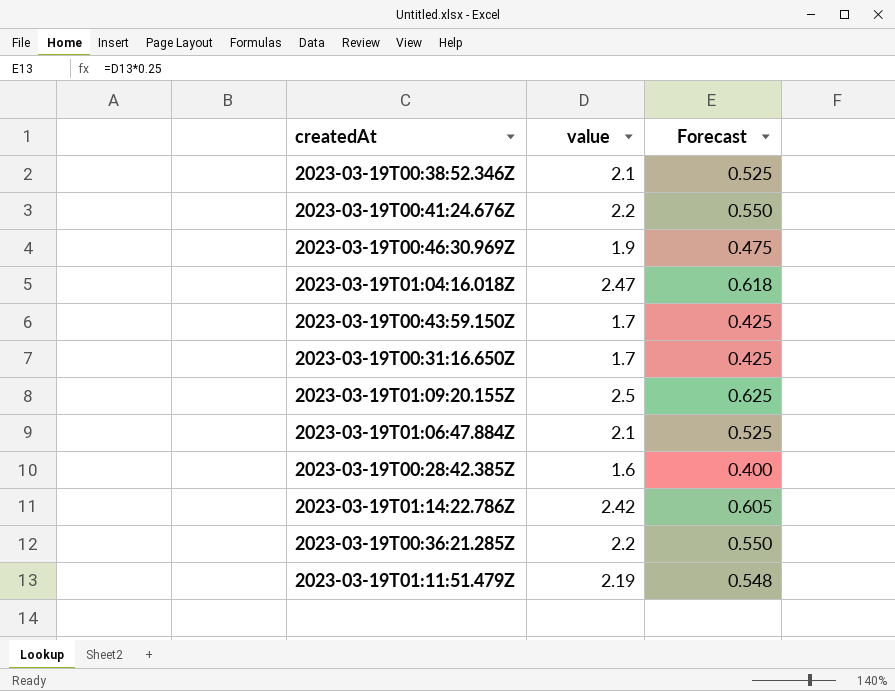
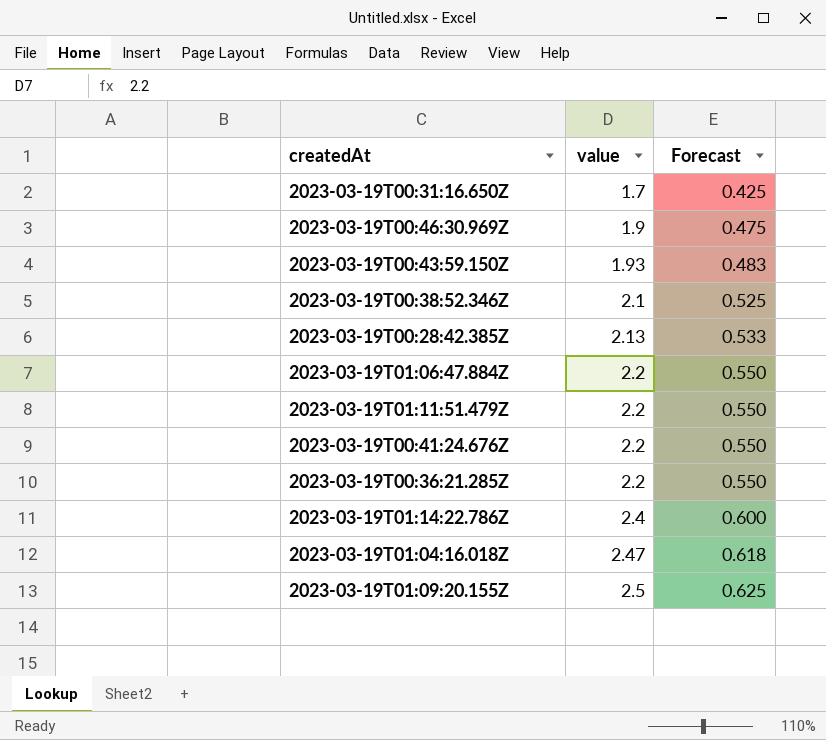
row order: none -> value ascending
2023-03-19T00:43:59.150Z | value: 1.7 -> 1.93
2023-03-19T00:43:59.150Z | Forecast: 0.425 -> 0.483
2023-03-19T00:28:42.385Z | value: 1.6 -> 2.13
2023-03-19T00:28:42.385Z | Forecast: 0.400 -> 0.533
2023-03-19T01:06:47.884Z | value: 2.1 -> 2.2
2023-03-19T01:06:47.884Z | Forecast: 0.525 -> 0.550
2023-03-19T01:11:51.479Z | value: 2.19 -> 2.2
2023-03-19T01:11:51.479Z | Forecast: 0.548 -> 0.550
2023-03-19T01:14:22.786Z | value: 2.42 -> 2.4
2023-03-19T01:14:22.786Z | Forecast: 0.605 -> 0.600

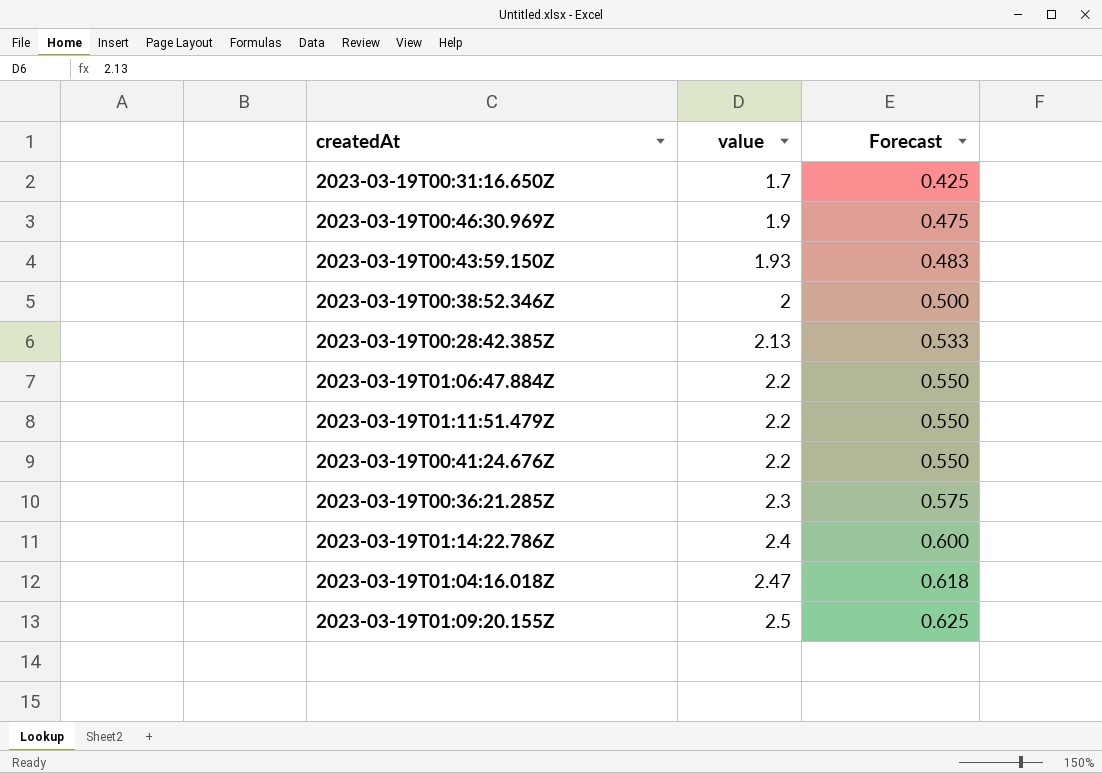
2023-03-19T00:38:52.346Z | value: 2.1 -> 2
2023-03-19T00:38:52.346Z | Forecast: 0.525 -> 0.500
2023-03-19T00:36:21.285Z | value: 2.2 -> 2.3
2023-03-19T00:36:21.285Z | Forecast: 0.550 -> 0.575

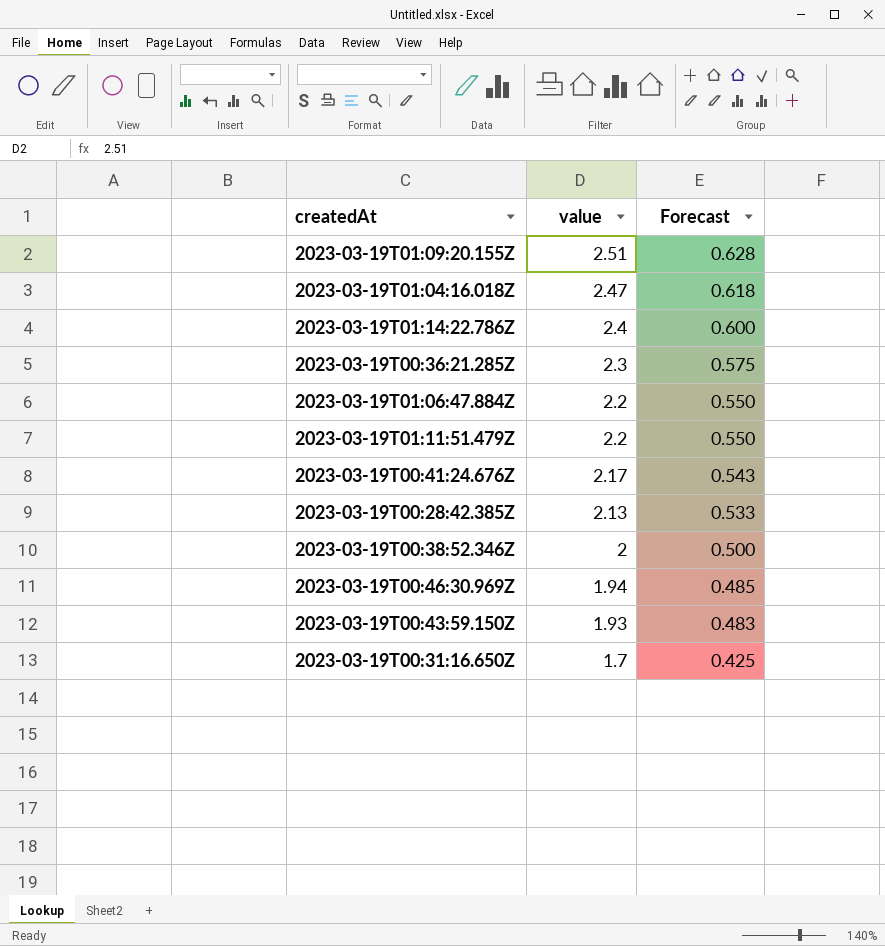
row order: value ascending -> value descending
2023-03-19T01:09:20.155Z | value: 2.5 -> 2.51
2023-03-19T01:09:20.155Z | Forecast: 0.625 -> 0.628
2023-03-19T00:41:24.676Z | value: 2.2 -> 2.17
2023-03-19T00:41:24.676Z | Forecast: 0.550 -> 0.543
2023-03-19T00:46:30.969Z | value: 1.9 -> 1.94
2023-03-19T00:46:30.969Z | Forecast: 0.475 -> 0.485

